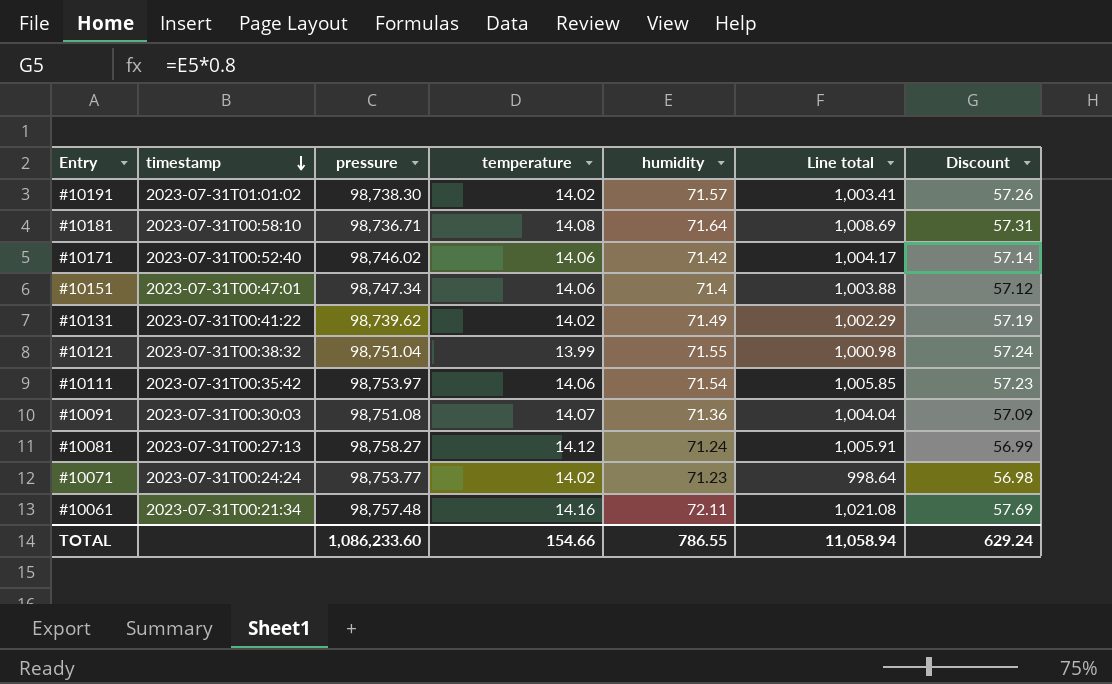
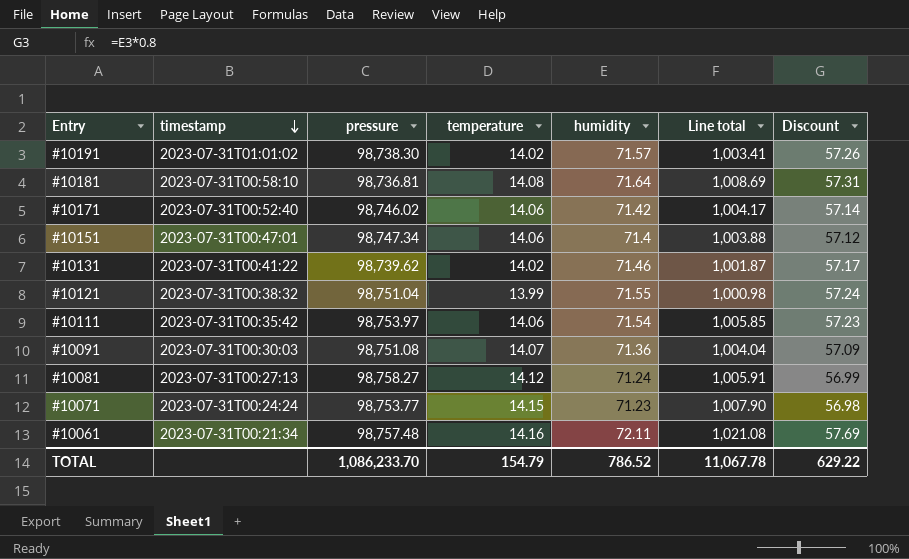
#10181 | pressure: 98,736.71 -> 98,736.81
#10131 | humidity: 71.49 -> 71.46
#10131 | Line total: 1,002.29 -> 1,001.87
#10131 | Discount: 57.19 -> 57.17
#10071 | temperature: 14.02 -> 14.15
#10071 | Line total: 998.64 -> 1,007.90
TOTAL | pressure: 1,086,233.60 -> 1,086,233.70
TOTAL | temperature: 154.66 -> 154.79
TOTAL | humidity: 786.55 -> 786.52
TOTAL | Line total: 11,058.94 -> 11,067.78
TOTAL | Discount: 629.24 -> 629.22

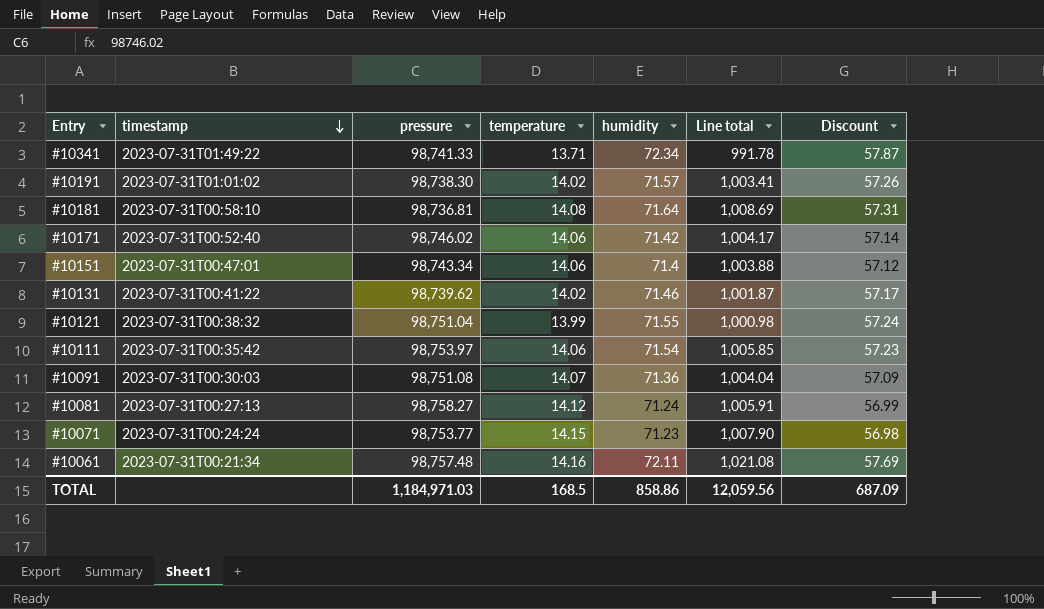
row #10341: none -> 2023-07-31T01:49:22 | 98,741.33 | 13.71 | 72.34 | 991.78 | 57.87
#10151 | pressure: 98,747.34 -> 98,743.34
TOTAL | pressure: 1,086,233.70 -> 1,184,971.03
TOTAL | temperature: 154.79 -> 168.5
TOTAL | humidity: 786.52 -> 858.86
TOTAL | Line total: 11,067.78 -> 12,059.56
TOTAL | Discount: 629.22 -> 687.09

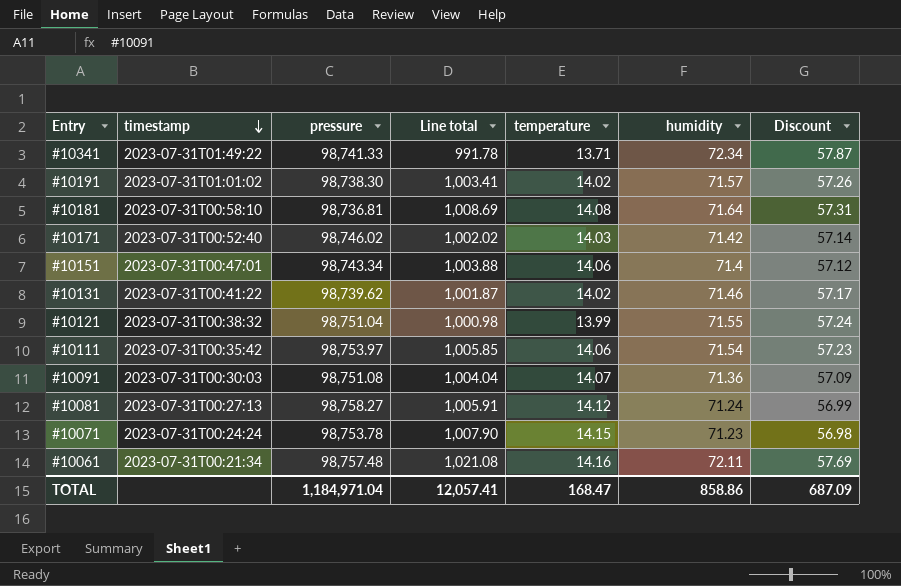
column Line total | position: 6 -> 4
#10171 | Line total: 1,004.17 -> 1,002.02
#10171 | temperature: 14.06 -> 14.03
#10071 | pressure: 98,753.77 -> 98,753.78
TOTAL | pressure: 1,184,971.03 -> 1,184,971.04
TOTAL | Line total: 12,059.56 -> 12,057.41
TOTAL | temperature: 168.5 -> 168.47

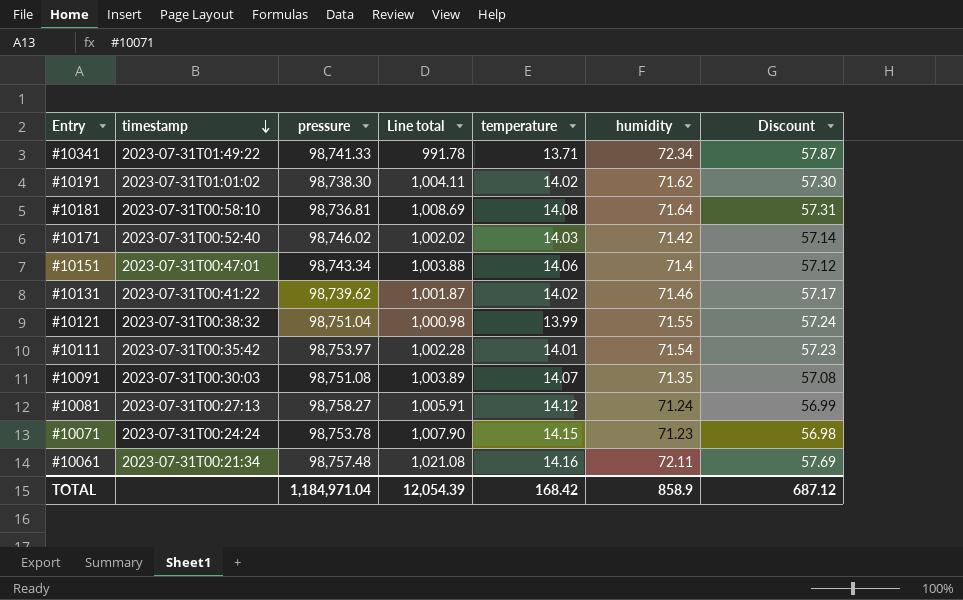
#10191 | Line total: 1,003.41 -> 1,004.11
#10191 | humidity: 71.57 -> 71.62
#10191 | Discount: 57.26 -> 57.30
#10111 | Line total: 1,005.85 -> 1,002.28
#10111 | temperature: 14.06 -> 14.01
#10091 | Line total: 1,004.04 -> 1,003.89
#10091 | humidity: 71.36 -> 71.35
#10091 | Discount: 57.09 -> 57.08
TOTAL | Line total: 12,057.41 -> 12,054.39
TOTAL | temperature: 168.47 -> 168.42
TOTAL | humidity: 858.86 -> 858.9
TOTAL | Discount: 687.09 -> 687.12

